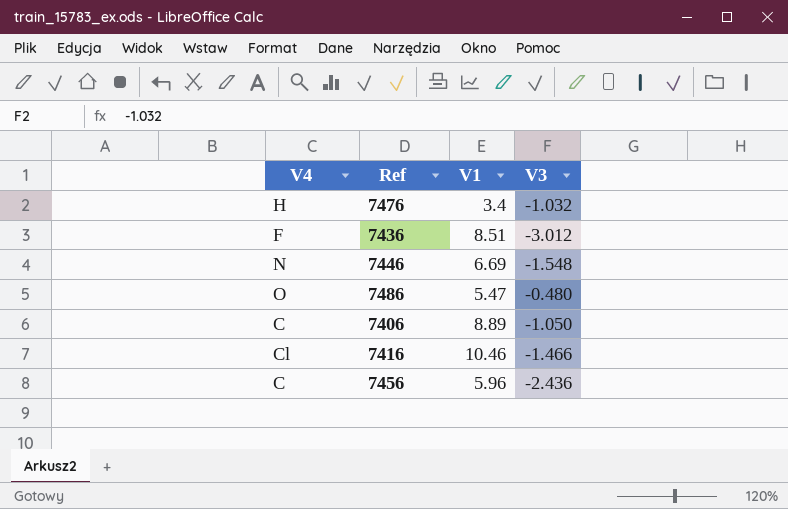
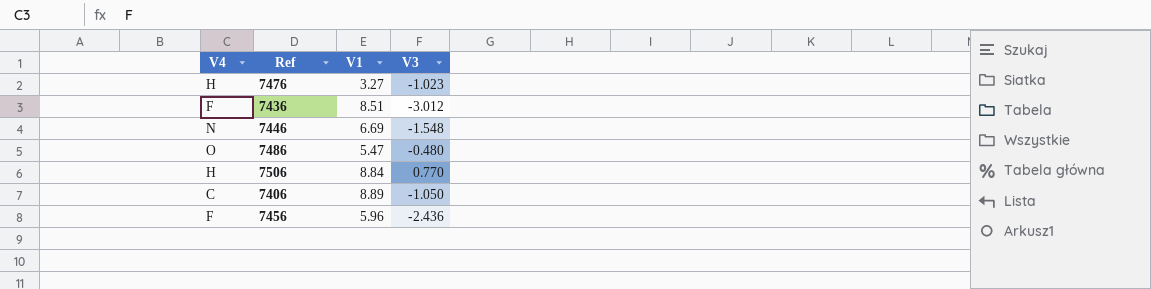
row 7416: Cl | 10.46 | -1.466 -> none
7476 | V1: 3.4 -> 3.27
7476 | V3: -1.032 -> -1.023
row 7506: none -> H | 8.84 | 0.770
7456 | V4: C -> F

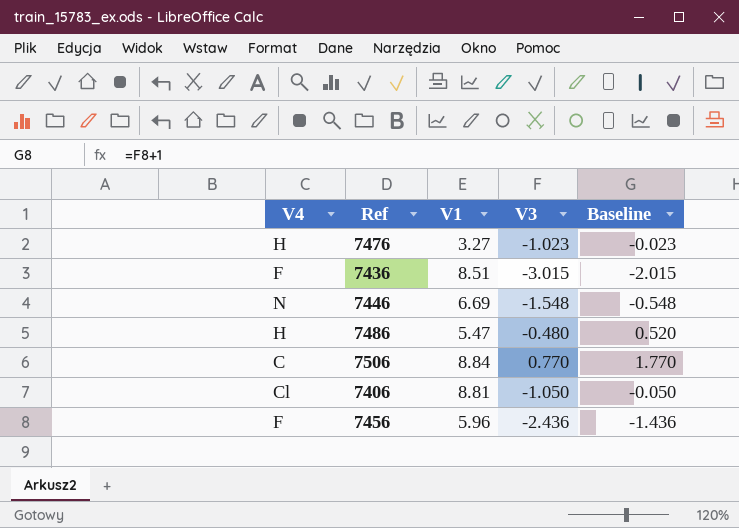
column Baseline | formula: none -> [V3] + 1
7436 | V3: -3.012 -> -3.015
7486 | V4: O -> H
7506 | V4: H -> C
7406 | V4: C -> Cl
7406 | V1: 8.89 -> 8.81

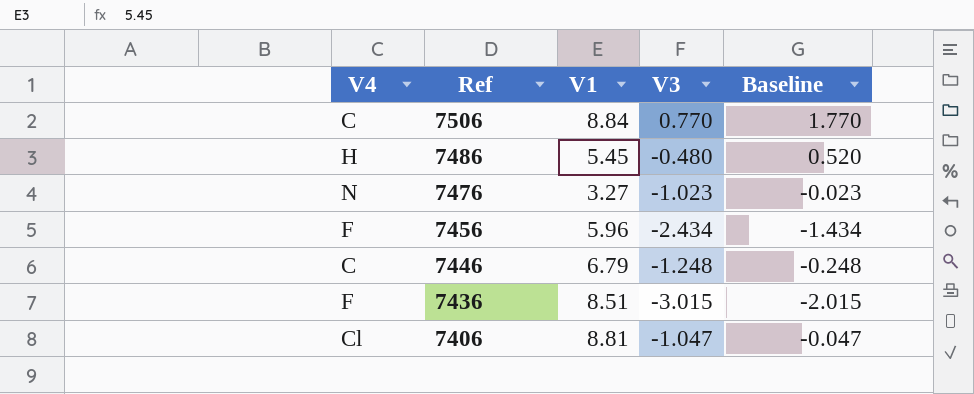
row order: none -> Ref descending
7486 | V1: 5.47 -> 5.45
7476 | V4: H -> N
7456 | V3: -2.436 -> -2.434
7456 | Baseline: -1.436 -> -1.434
7446 | V4: N -> C
7446 | V1: 6.69 -> 6.79
7446 | V3: -1.548 -> -1.248
7446 | Baseline: -0.548 -> -0.248
7406 | V3: -1.050 -> -1.047
7406 | Baseline: -0.050 -> -0.047

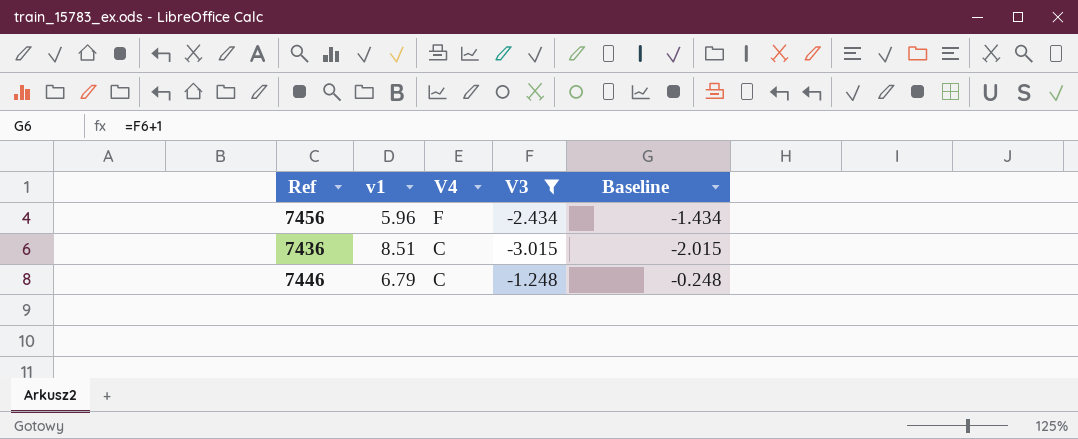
filter: none -> V3 <= -1.248
row order: Ref descending -> V4 descending
column name: V1 -> v1
column V4 | position: 1 -> 3
7436 | V4: F -> C

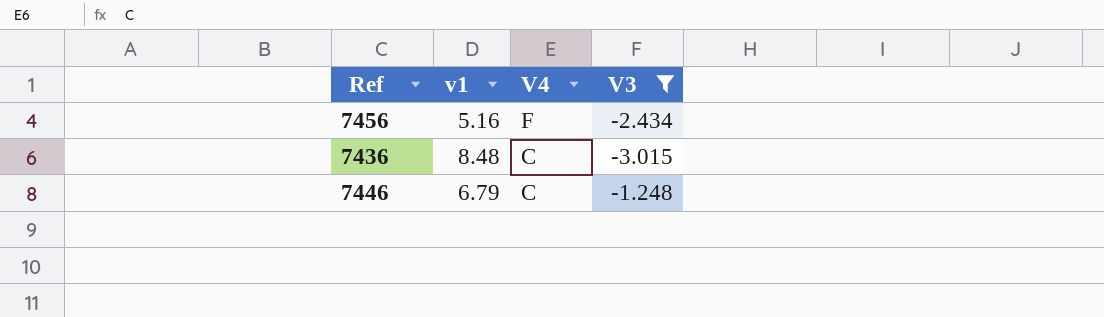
column Baseline | formula: [V3] + 1 -> none
7456 | v1: 5.96 -> 5.16
7436 | v1: 8.51 -> 8.48

